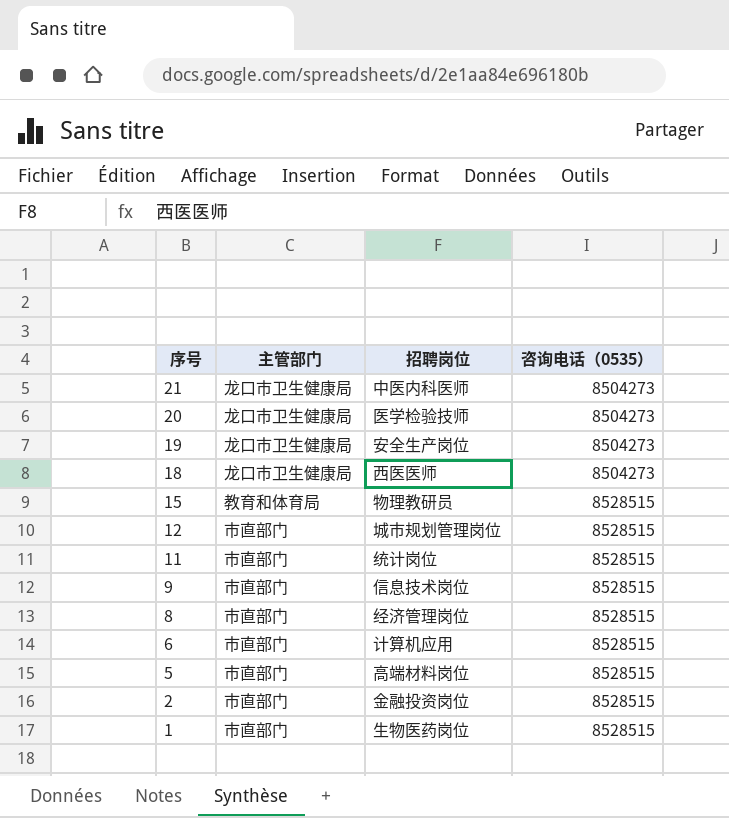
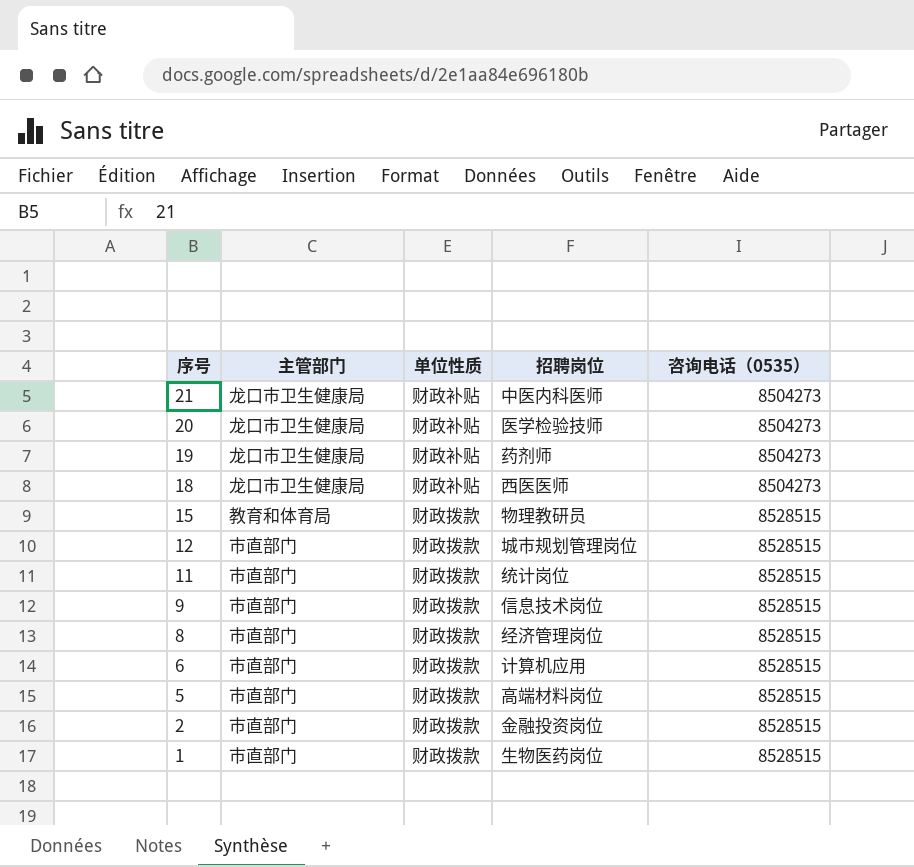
column 单位性质 | position: none -> 3
19 | 招聘岗位: 安全生产岗位 -> 药剂师

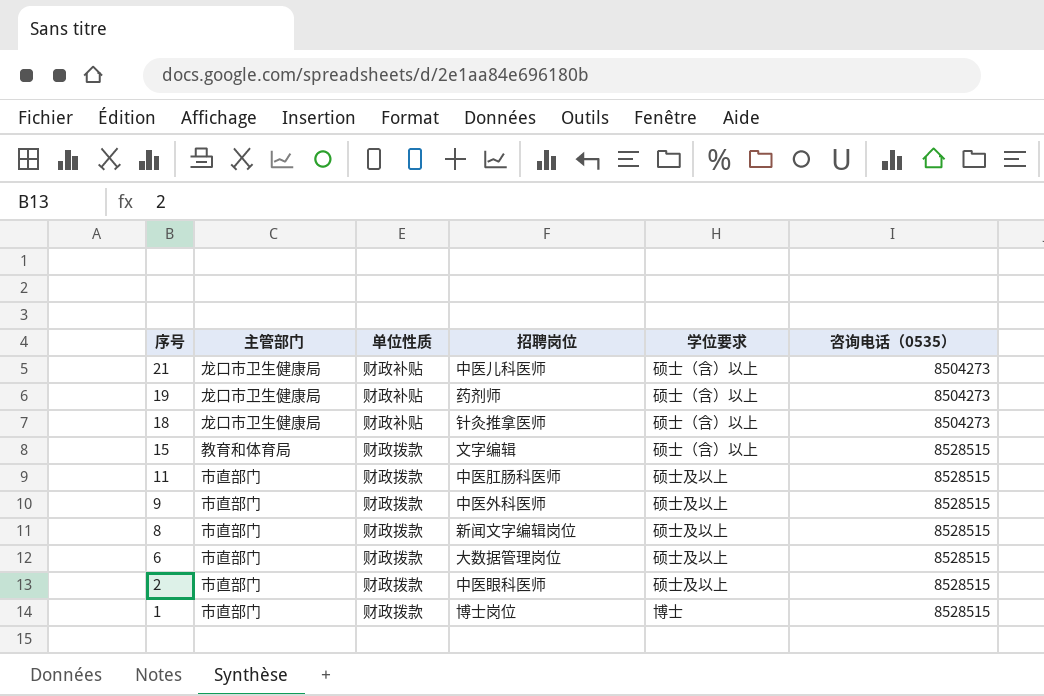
column 学位要求 | position: none -> 5
row 20: 龙口市卫生健康局 | 财政补贴 | 医学检验技师 | 8504273 -> none
row 12: 市直部门 | 财政拨款 | 城市规划管理岗位 | 8528515 -> none
row 5: 市直部门 | 财政拨款 | 高端材料岗位 | 8528515 -> none
21 | 招聘岗位: 中医内科医师 -> 中医儿科医师
18 | 招聘岗位: 西医医师 -> 针灸推拿医师
15 | 招聘岗位: 物理教研员 -> 文字编辑
11 | 招聘岗位: 统计岗位 -> 中医肛肠科医师
9 | 招聘岗位: 信息技术岗位 -> 中医外科医师
8 | 招聘岗位: 经济管理岗位 -> 新闻文字编辑岗位
6 | 招聘岗位: 计算机应用 -> 大数据管理岗位
2 | 招聘岗位: 金融投资岗位 -> 中医眼科医师
1 | 招聘岗位: 生物医药岗位 -> 博士岗位

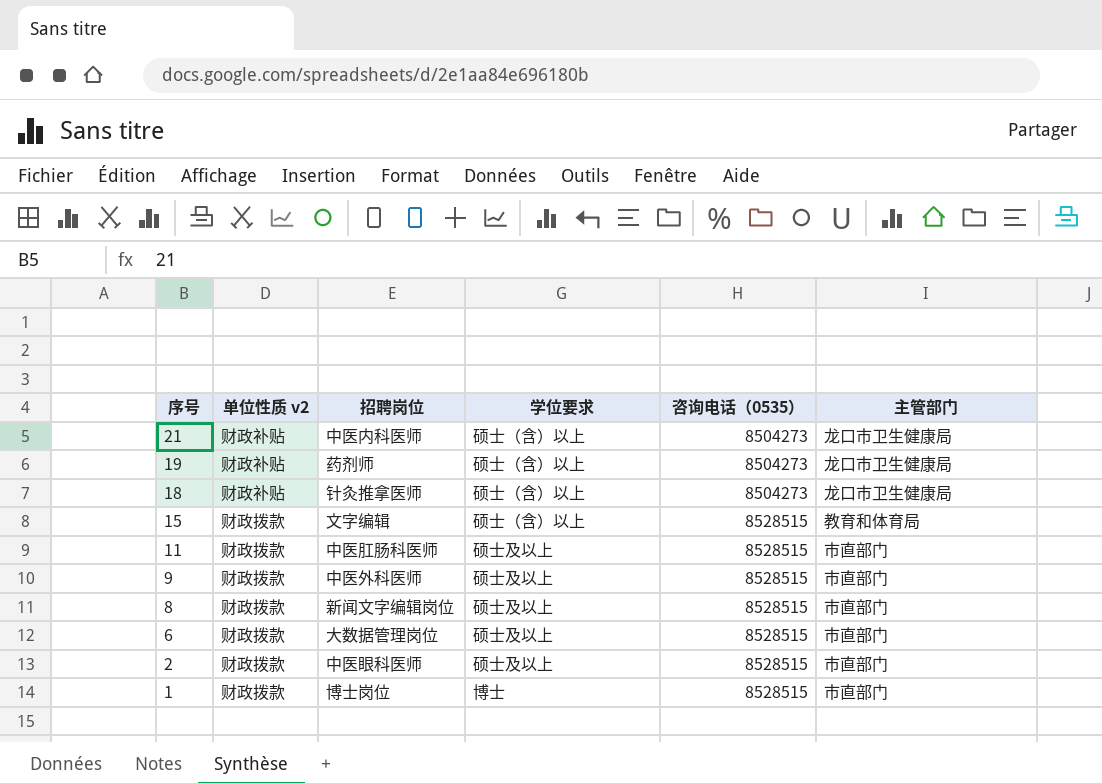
column name: 单位性质 -> 单位性质 v2
column 主管部门 | position: 2 -> 6
21 | 招聘岗位: 中医儿科医师 -> 中医内科医师

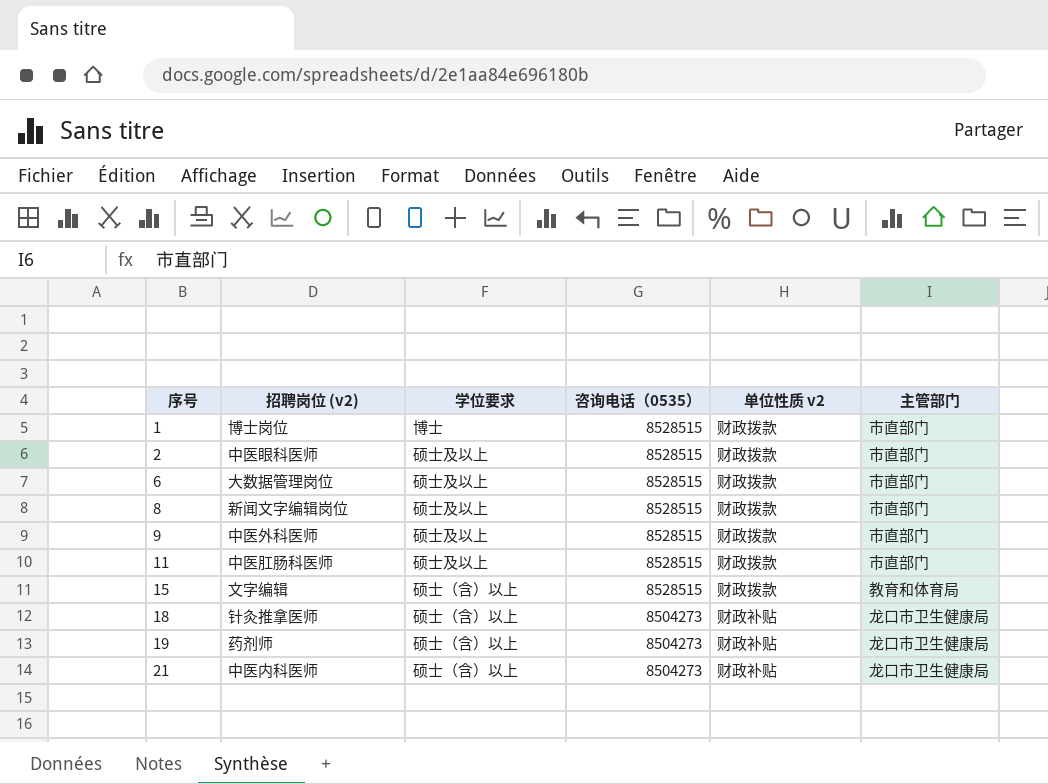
row order: 序号 descending -> 序号 ascending
column name: 招聘岗位 -> 招聘岗位 (v2)
column 单位性质 v2 | position: 2 -> 5

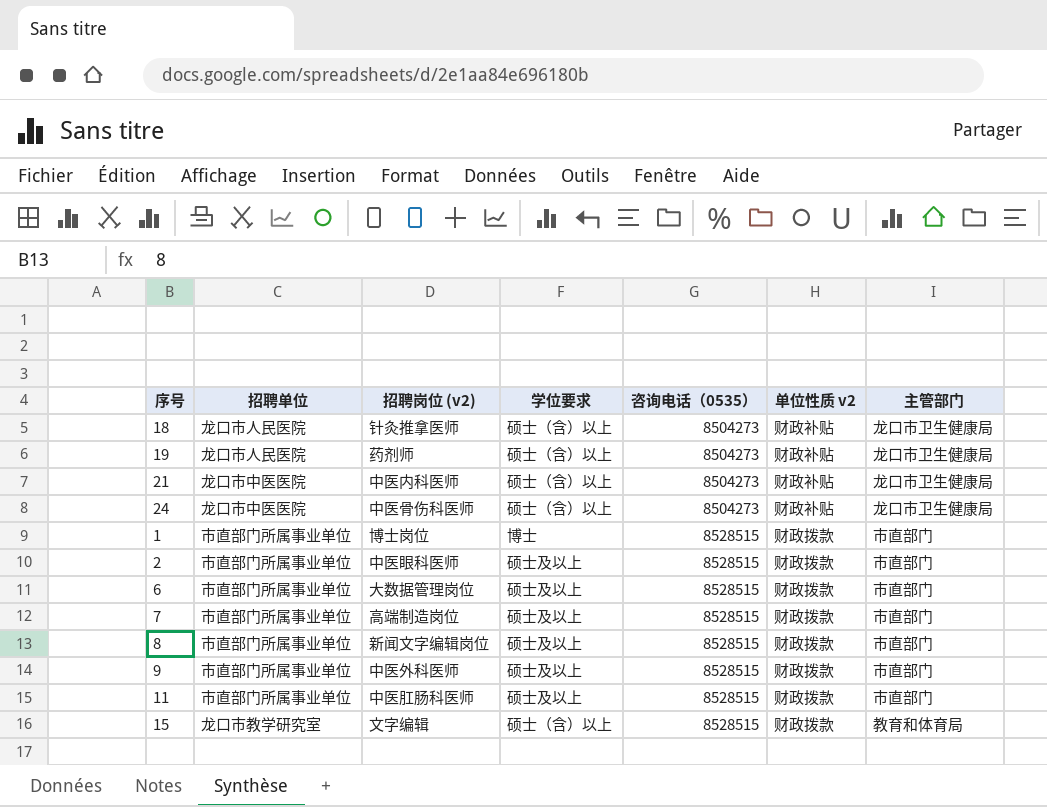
row order: 序号 ascending -> 咨询电话（0535） ascending
column 招聘单位 | position: none -> 2
row 24: none -> 龙口市中医医院 | 中医骨伤科医师 | 硕士（含）以上 | 8504273 | 财政补贴 | 龙口市卫生健康局
row 7: none -> 市直部门所属事业单位 | 高端制造岗位 | 硕士及以上 | 8528515 | 财政拨款 | 市直部门

